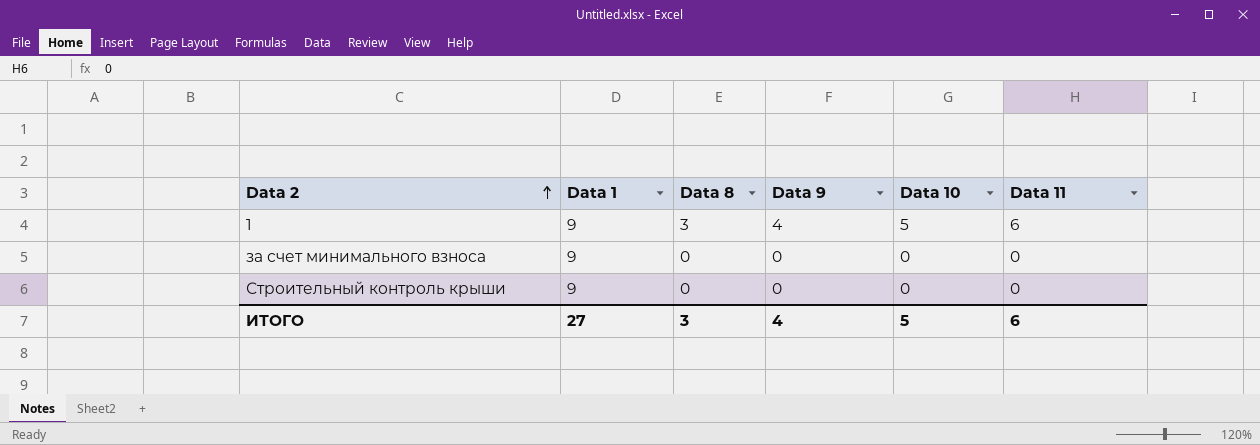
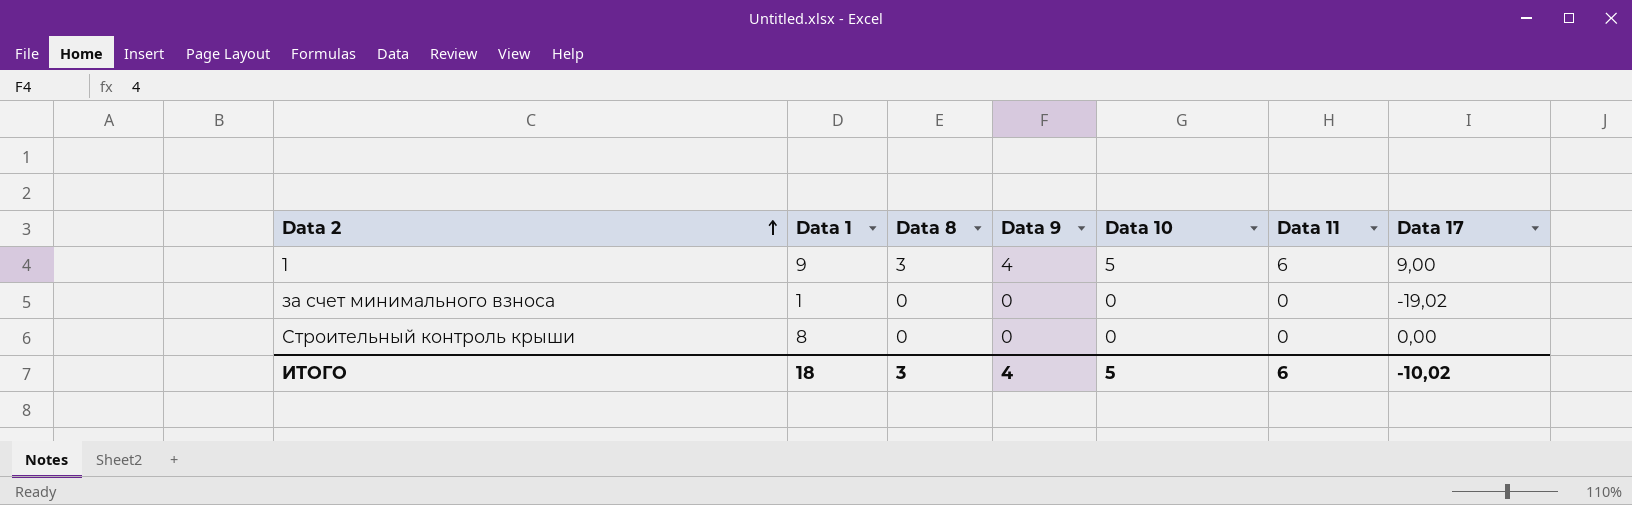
column Data 17 | position: none -> 7
за счет минимального взноса | Data 1: 9 -> 1
Строительный контроль крыши | Data 1: 9 -> 8
ИТОГО | Data 1: 27 -> 18

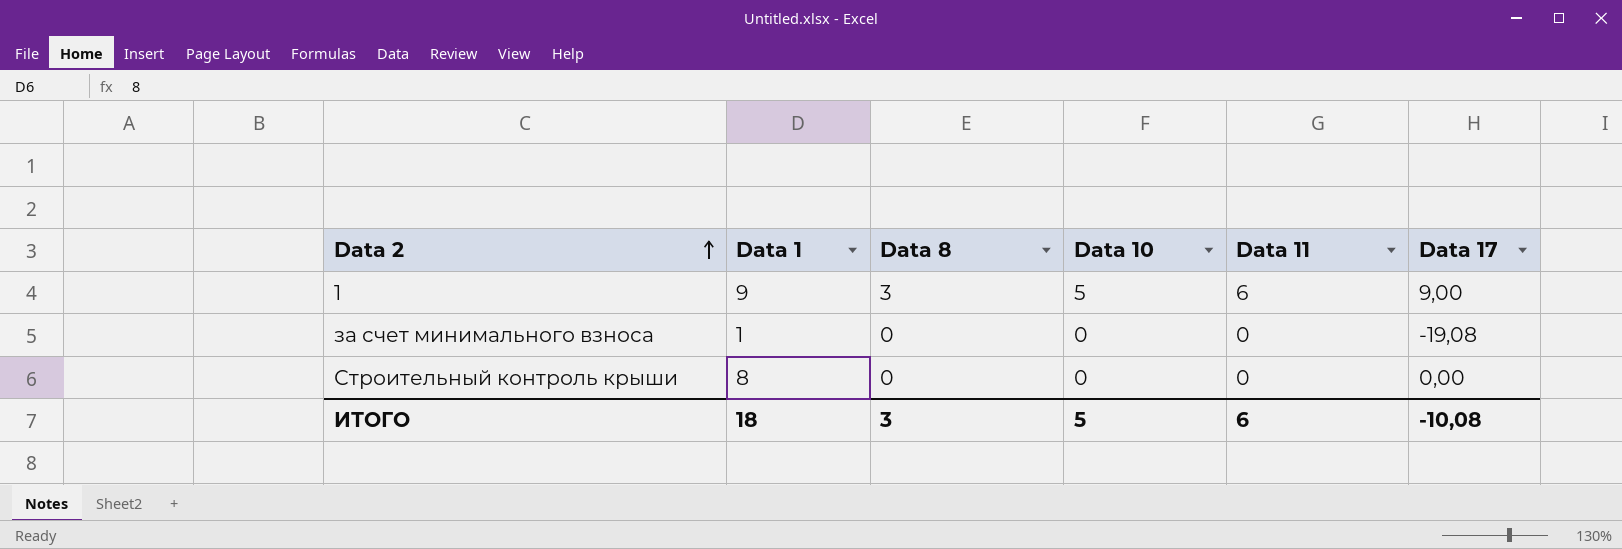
column Data 9 | position: 4 -> none
за счет минимального взноса | Data 17: -19,02 -> -19,08
ИТОГО | Data 17: -10,02 -> -10,08

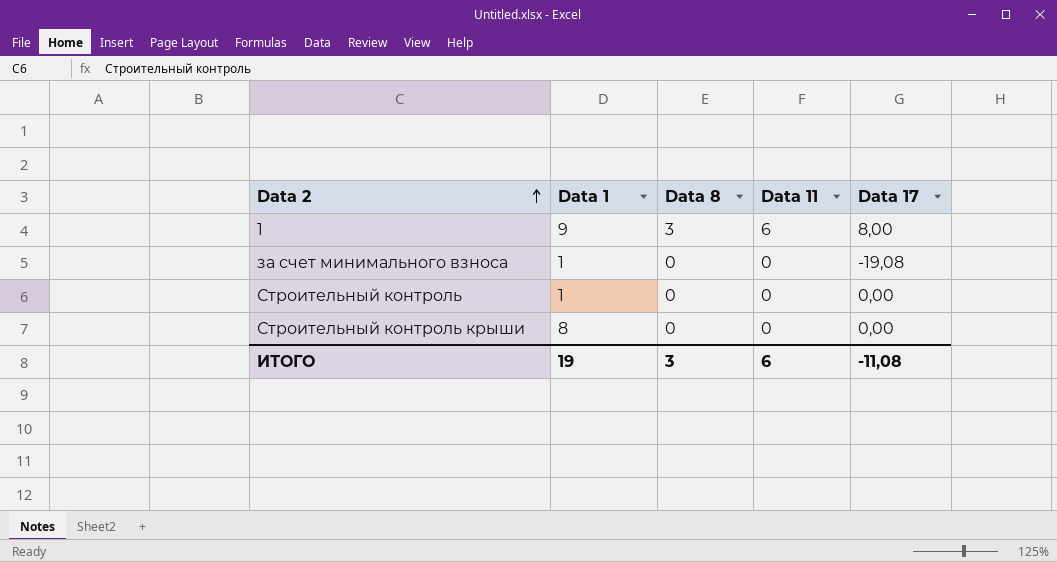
column Data 10 | position: 4 -> none
1 | Data 17: 9,00 -> 8,00
row Строительный контроль: none -> 1 | 0 | 0 | 0,00
ИТОГО | Data 1: 18 -> 19
ИТОГО | Data 17: -10,08 -> -11,08

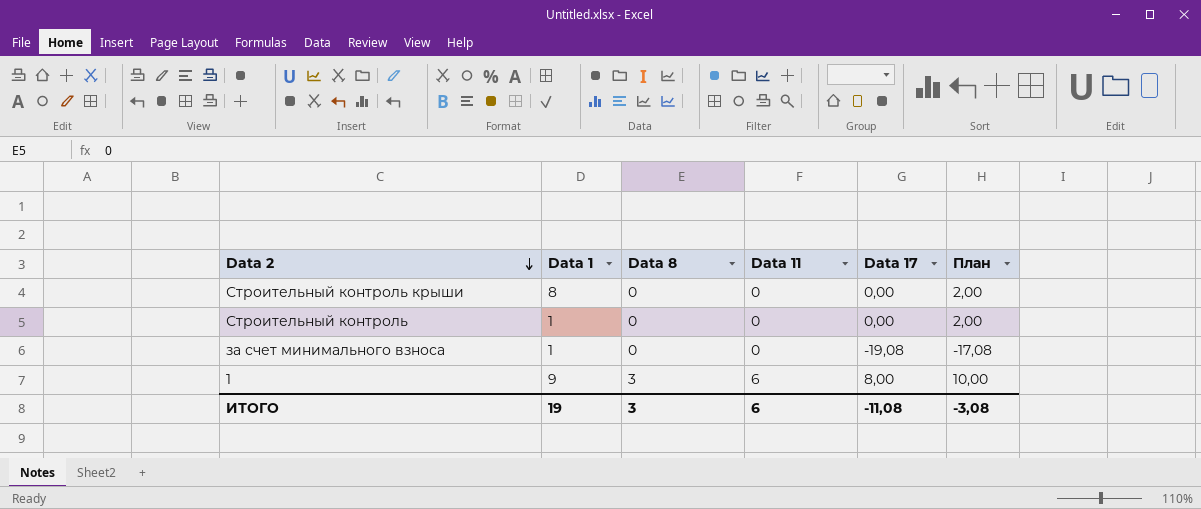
row order: Data 2 ascending -> Data 2 descending
column План | formula: none -> [Data 17] + 2

